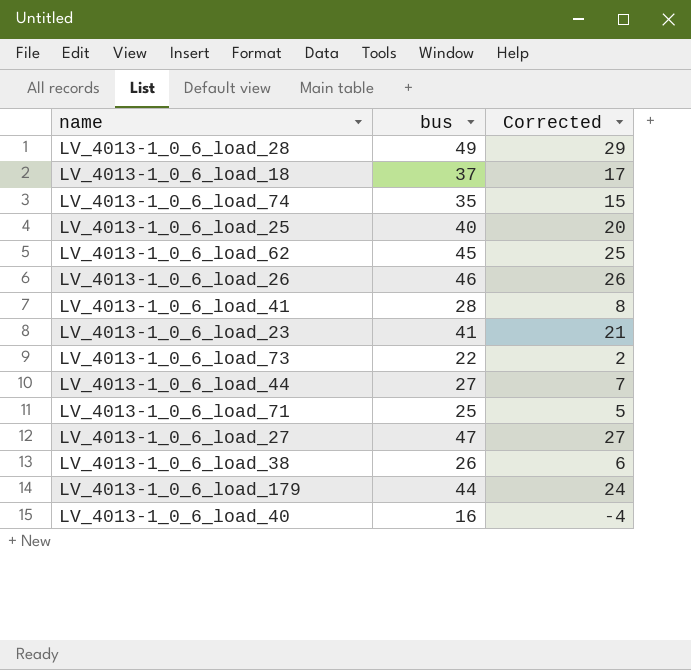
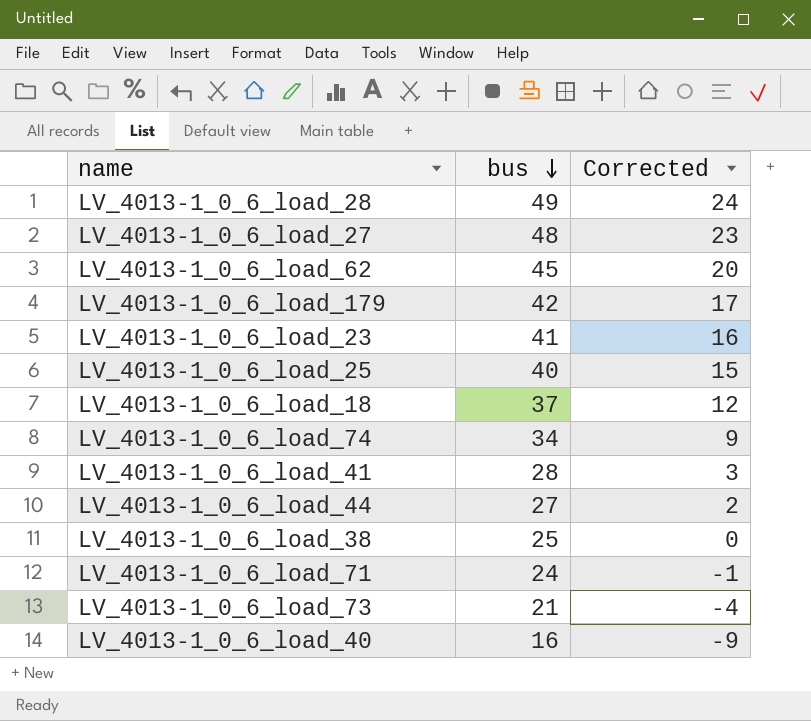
row order: none -> bus descending
column Corrected | formula: [bus] - 20 -> [bus] - 25
row LV_4013-1_0_6_load_26: 46 | 26 -> none
LV_4013-1_0_6_load_27 | bus: 47 -> 48
LV_4013-1_0_6_load_179 | bus: 44 -> 42
LV_4013-1_0_6_load_74 | bus: 35 -> 34
LV_4013-1_0_6_load_38 | bus: 26 -> 25
LV_4013-1_0_6_load_71 | bus: 25 -> 24
LV_4013-1_0_6_load_73 | bus: 22 -> 21

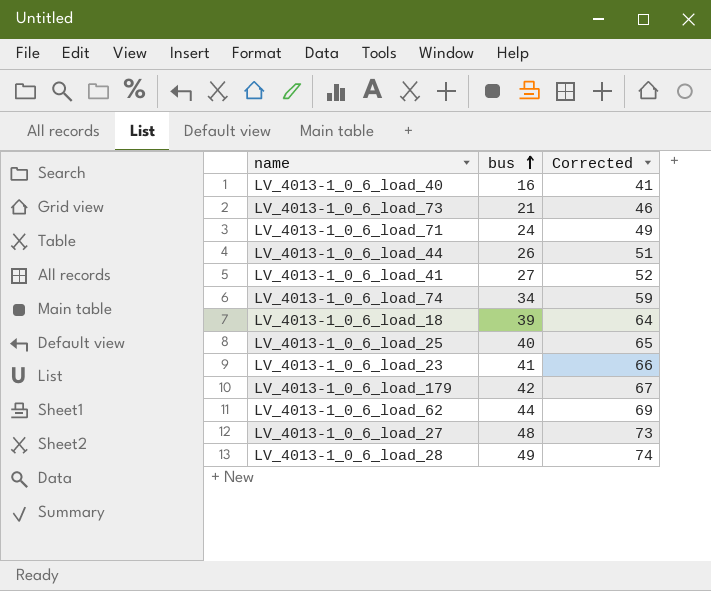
row order: bus descending -> bus ascending
column Corrected | formula: [bus] - 25 -> [bus] + 25
row LV_4013-1_0_6_load_38: 25 | 0 -> none
LV_4013-1_0_6_load_44 | bus: 27 -> 26
LV_4013-1_0_6_load_41 | bus: 28 -> 27
LV_4013-1_0_6_load_18 | bus: 37 -> 39
LV_4013-1_0_6_load_62 | bus: 45 -> 44

